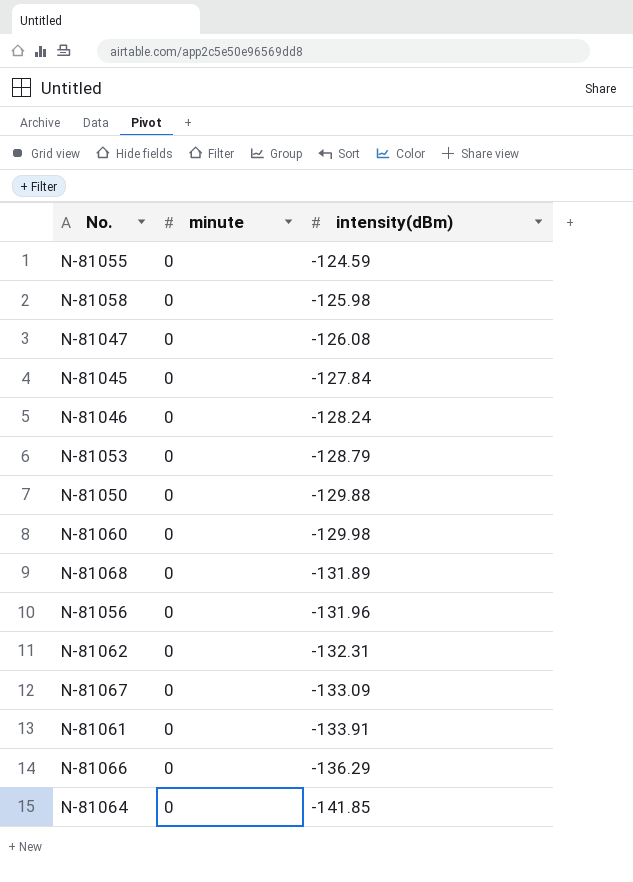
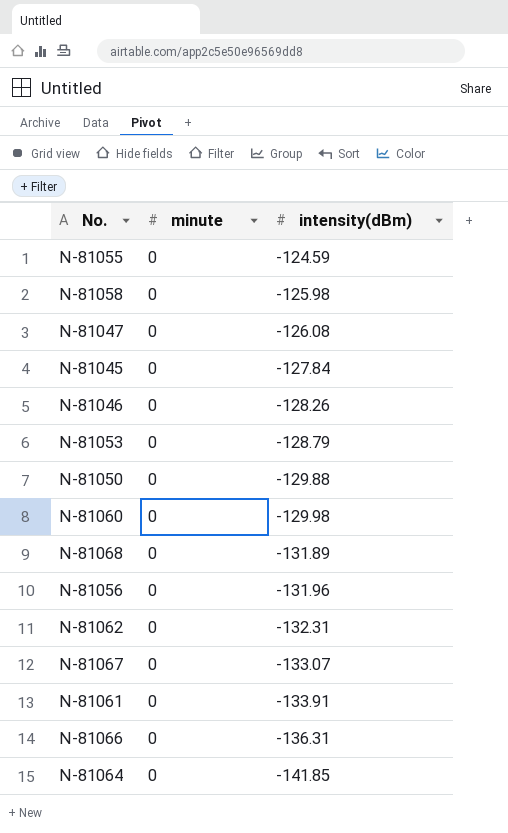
N-81046 | intensity(dBm): -128.24 -> -128.26
N-81067 | intensity(dBm): -133.09 -> -133.07
N-81066 | intensity(dBm): -136.29 -> -136.31

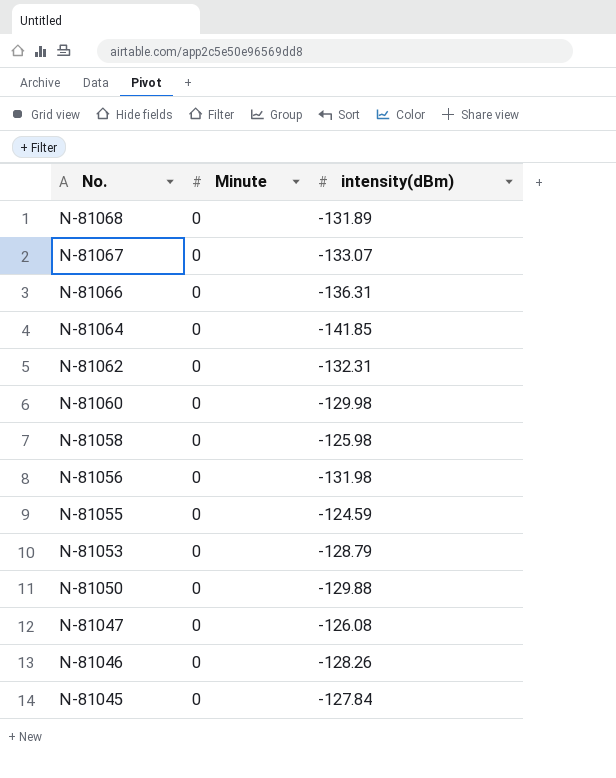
row order: intensity(dBm) descending -> No. descending
column name: minute -> Minute
row N-81061: 0 | -133.91 -> none
N-81056 | intensity(dBm): -131.96 -> -131.98

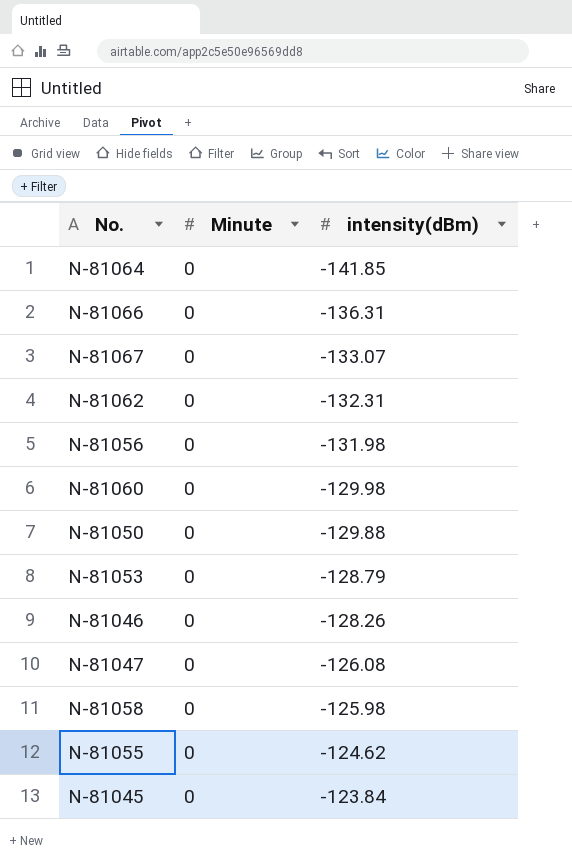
row order: No. descending -> intensity(dBm) ascending
row N-81068: 0 | -131.89 -> none
N-81055 | intensity(dBm): -124.59 -> -124.62
N-81045 | intensity(dBm): -127.84 -> -123.84

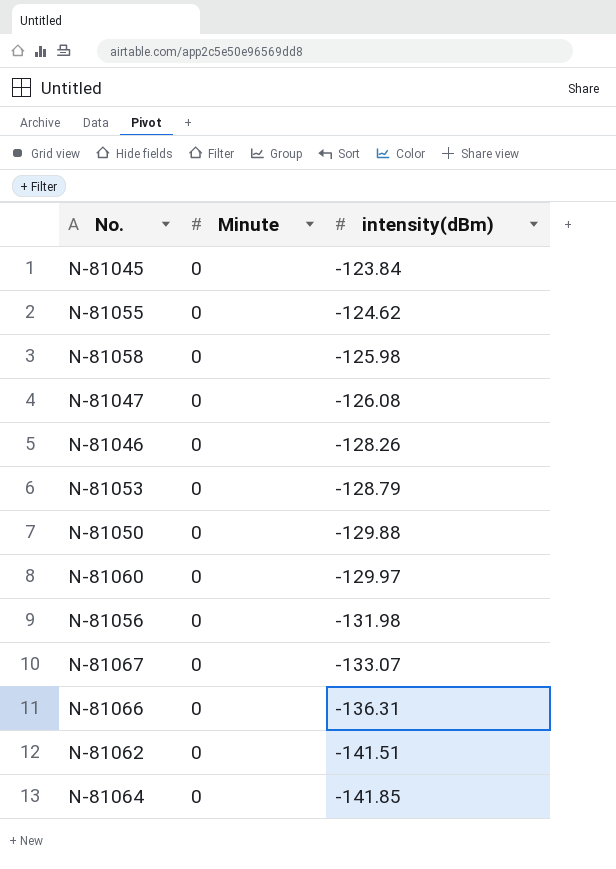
row order: intensity(dBm) ascending -> intensity(dBm) descending
N-81060 | intensity(dBm): -129.98 -> -129.97
N-81062 | intensity(dBm): -132.31 -> -141.51

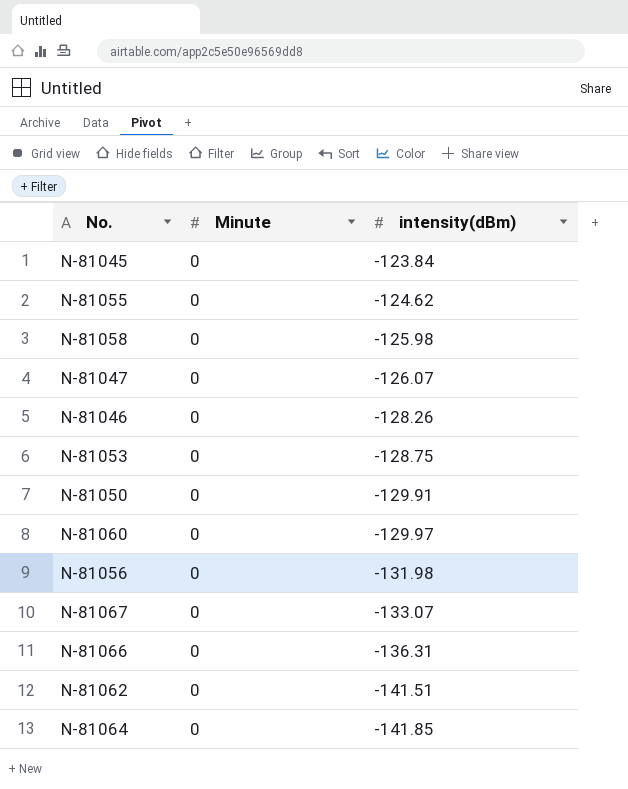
N-81047 | intensity(dBm): -126.08 -> -126.07
N-81053 | intensity(dBm): -128.79 -> -128.75
N-81050 | intensity(dBm): -129.88 -> -129.91

